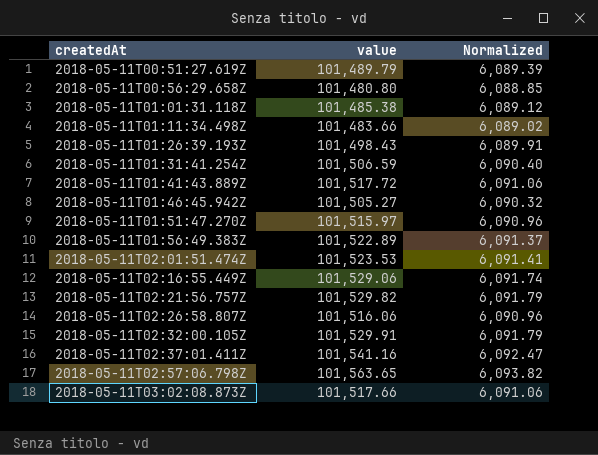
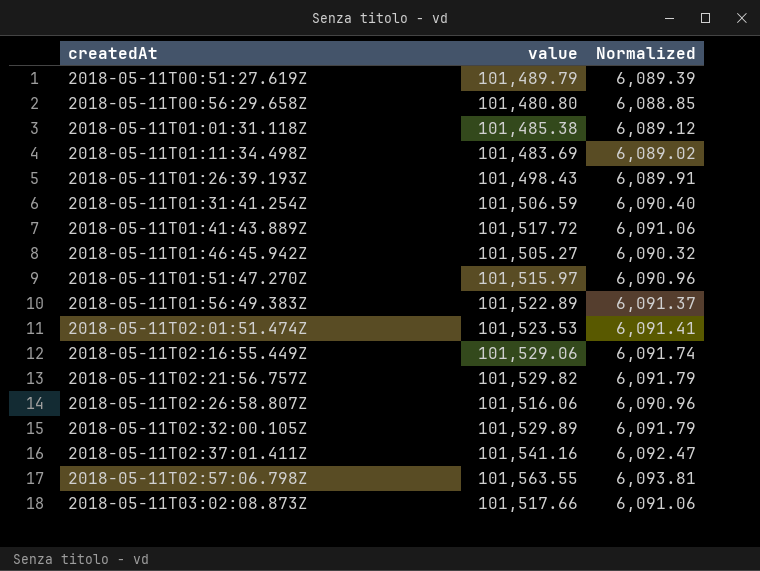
2018-05-11T01:11:34.498Z | value: 101,483.66 -> 101,483.69
2018-05-11T02:32:00.105Z | value: 101,529.91 -> 101,529.89
2018-05-11T02:57:06.798Z | value: 101,563.65 -> 101,563.55
2018-05-11T02:57:06.798Z | Normalized: 6,093.82 -> 6,093.81

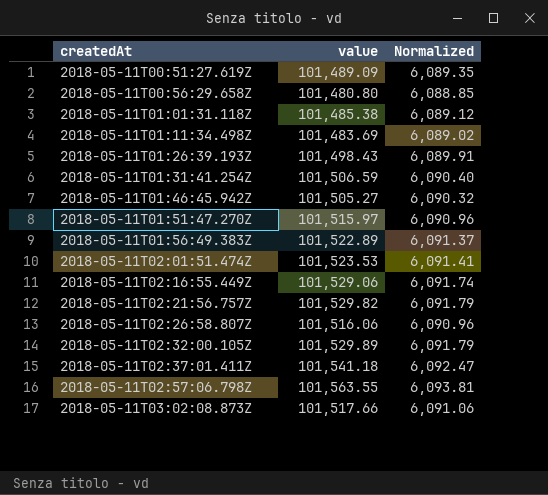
row 2018-05-11T01:41:43.889Z: 101,517.72 | 6,091.06 -> none
2018-05-11T00:51:27.619Z | value: 101,489.79 -> 101,489.09
2018-05-11T00:51:27.619Z | Normalized: 6,089.39 -> 6,089.35
2018-05-11T02:37:01.411Z | value: 101,541.16 -> 101,541.18

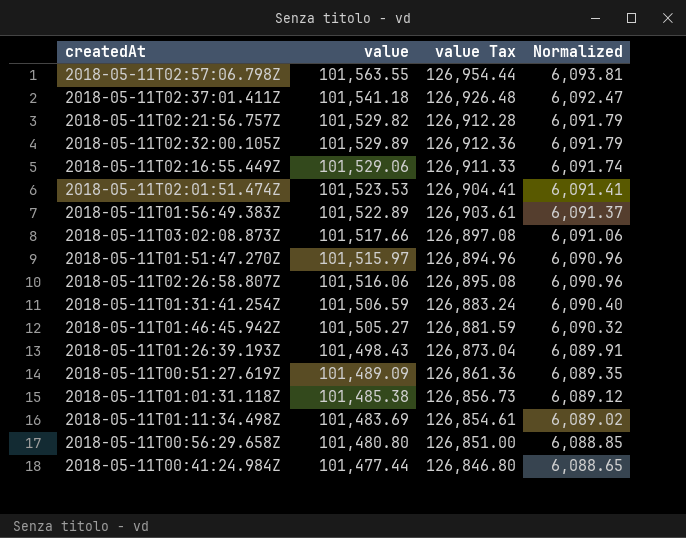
row order: createdAt ascending -> Normalized descending
column value Tax | formula: none -> [value] * 1.25
row 2018-05-11T00:41:24.984Z: none -> 101,477.44 | 126,846.80 | 6,088.65

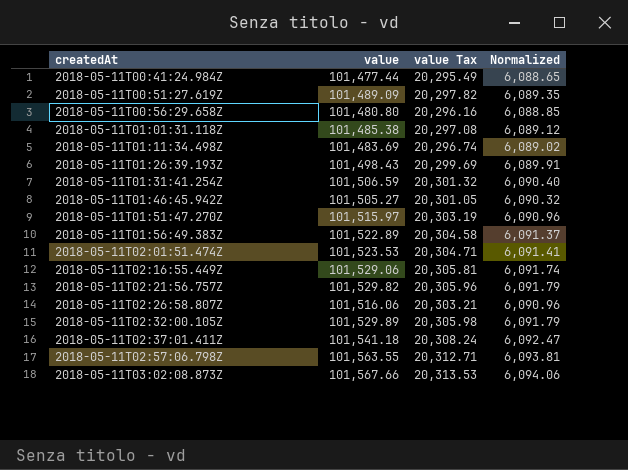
row order: Normalized descending -> createdAt ascending
column value Tax | formula: [value] * 1.25 -> [value] * 0.2
2018-05-11T03:02:08.873Z | value: 101,517.66 -> 101,567.66
2018-05-11T03:02:08.873Z | Normalized: 6,091.06 -> 6,094.06

